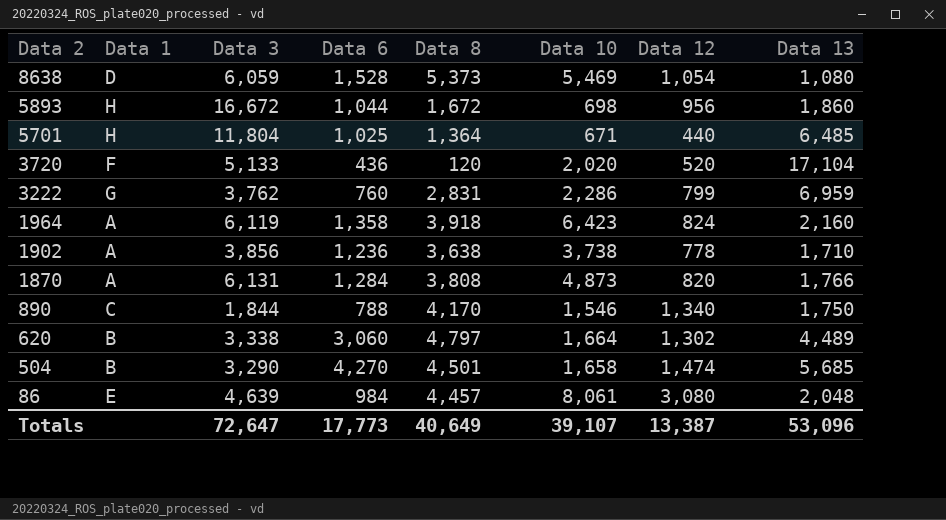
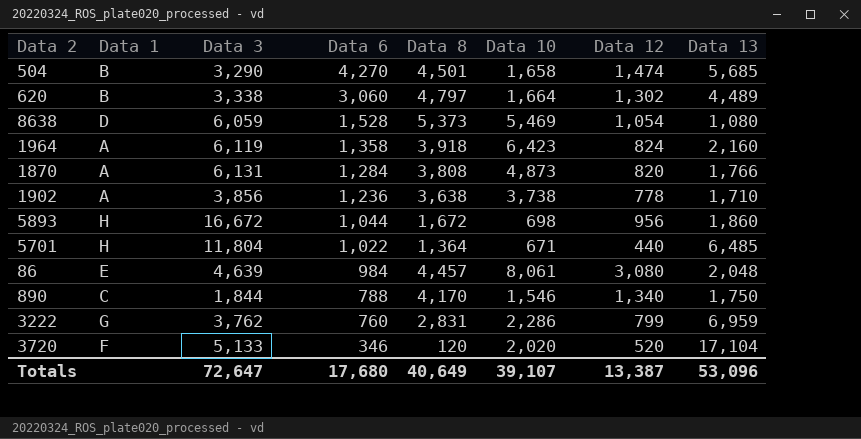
row order: Data 2 descending -> Data 6 descending
5701 | Data 6: 1,025 -> 1,022
3720 | Data 6: 436 -> 346
Totals | Data 6: 17,773 -> 17,680

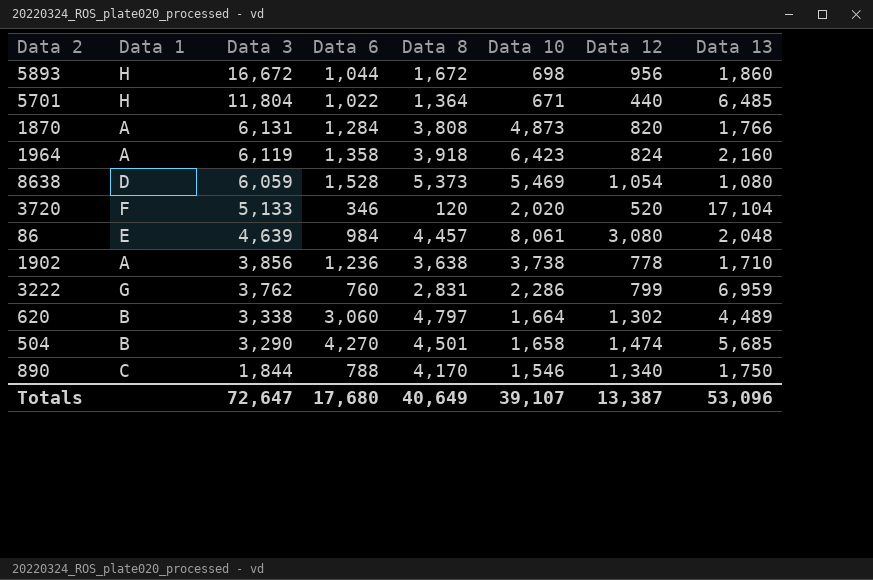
row order: Data 6 descending -> Data 3 descending

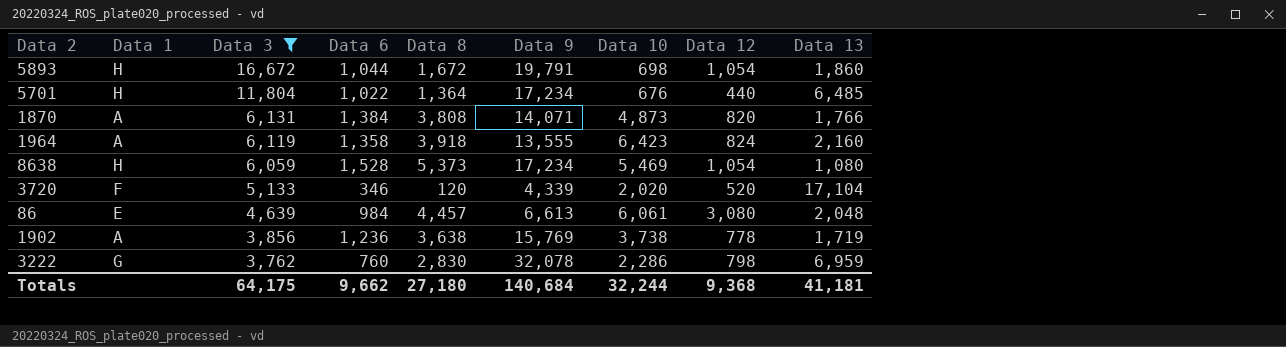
filter: none -> Data 3 >= 3,762
column Data 9 | position: none -> 6
5893 | Data 12: 956 -> 1,054
5701 | Data 10: 671 -> 676
1870 | Data 6: 1,284 -> 1,384
8638 | Data 1: D -> H
86 | Data 10: 8,061 -> 6,061
1902 | Data 13: 1,710 -> 1,719
3222 | Data 8: 2,831 -> 2,830
3222 | Data 12: 799 -> 798
Totals | Data 3: 72,647 -> 64,175
Totals | Data 6: 17,680 -> 9,662
Totals | Data 8: 40,649 -> 27,180
Totals | Data 10: 39,107 -> 32,244
Totals | Data 12: 13,387 -> 9,368
Totals | Data 13: 53,096 -> 41,181

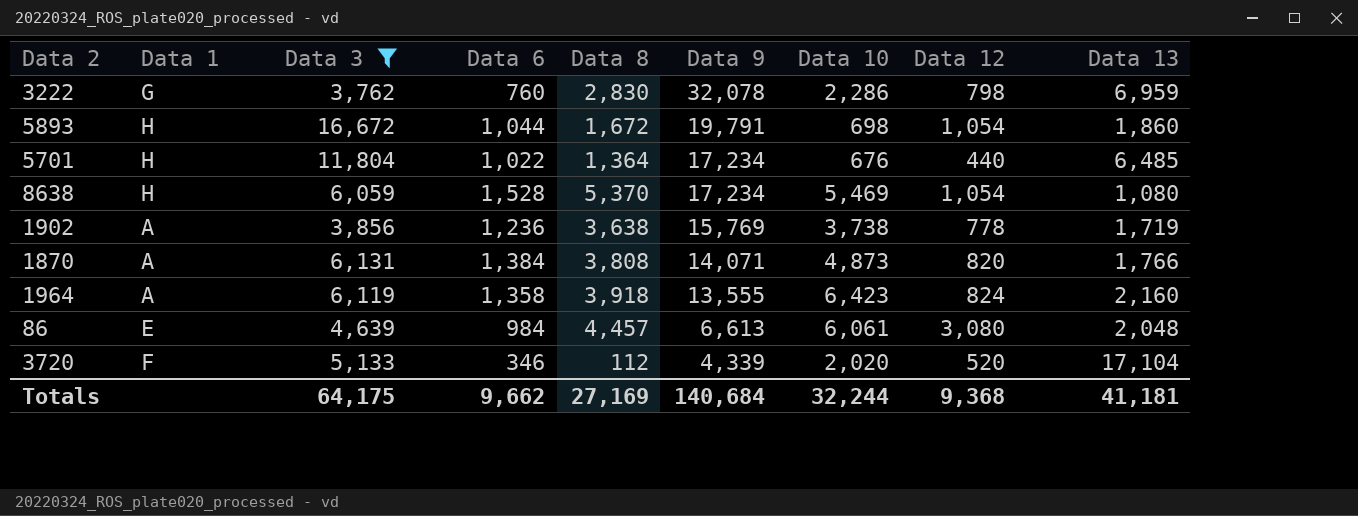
row order: Data 3 descending -> Data 9 descending
8638 | Data 8: 5,373 -> 5,370
3720 | Data 8: 120 -> 112
Totals | Data 8: 27,180 -> 27,169

